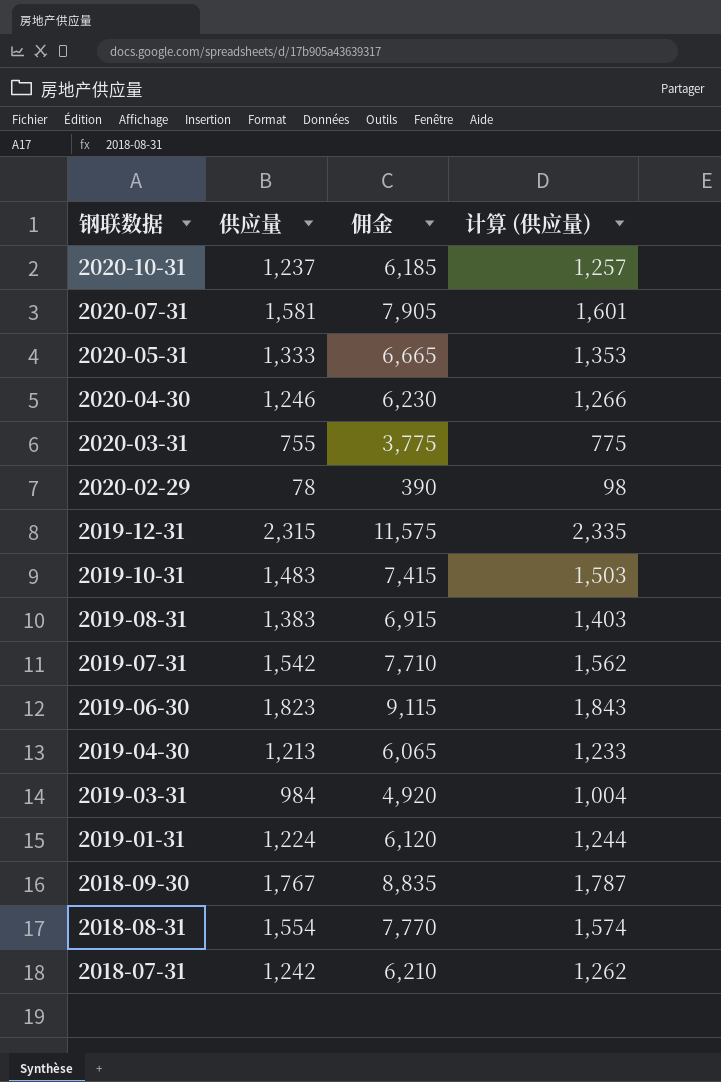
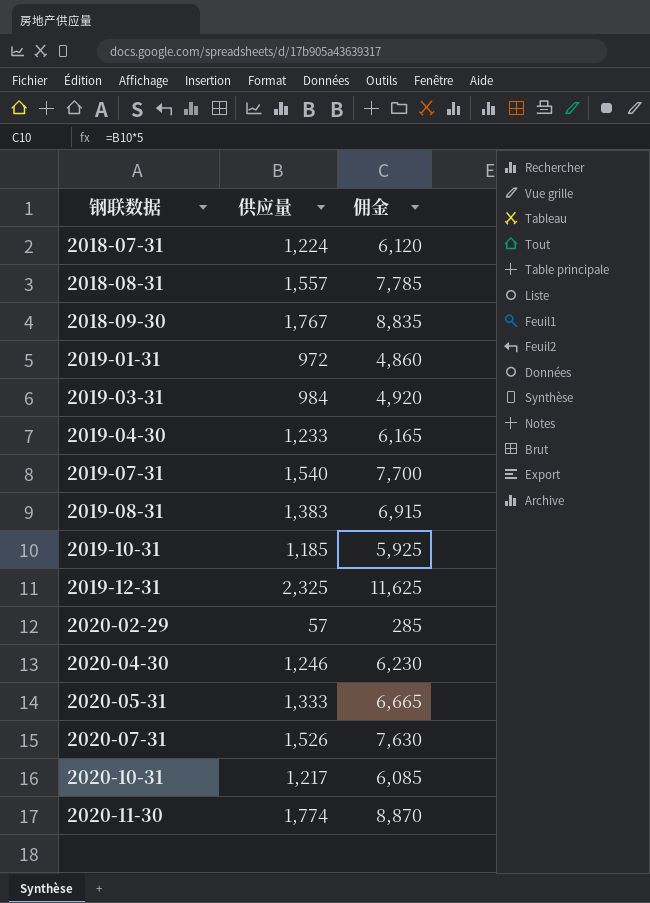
row order: 钢联数据 descending -> 钢联数据 ascending
column 计算 (供应量) | formula: [供应量] + 20 -> none
row 2020-03-31: 755 | 3,775 | 775 -> none
row 2019-06-30: 1,823 | 9,115 | 1,843 -> none
2018-07-31 | 供应量: 1,242 -> 1,224
2018-07-31 | 佣金: 6,210 -> 6,120
2018-08-31 | 供应量: 1,554 -> 1,557
2018-08-31 | 佣金: 7,770 -> 7,785
2019-01-31 | 供应量: 1,224 -> 972
2019-01-31 | 佣金: 6,120 -> 4,860
2019-04-30 | 供应量: 1,213 -> 1,233
2019-04-30 | 佣金: 6,065 -> 6,165
2019-07-31 | 供应量: 1,542 -> 1,540
2019-07-31 | 佣金: 7,710 -> 7,700
2019-10-31 | 供应量: 1,483 -> 1,185
2019-10-31 | 佣金: 7,415 -> 5,925
2019-12-31 | 供应量: 2,315 -> 2,325
2019-12-31 | 佣金: 11,575 -> 11,625
2020-02-29 | 供应量: 78 -> 57
2020-02-29 | 佣金: 390 -> 285
2020-07-31 | 供应量: 1,581 -> 1,526
2020-07-31 | 佣金: 7,905 -> 7,630
2020-10-31 | 供应量: 1,237 -> 1,217
2020-10-31 | 佣金: 6,185 -> 6,085
row 2020-11-30: none -> 1,774 | 8,870

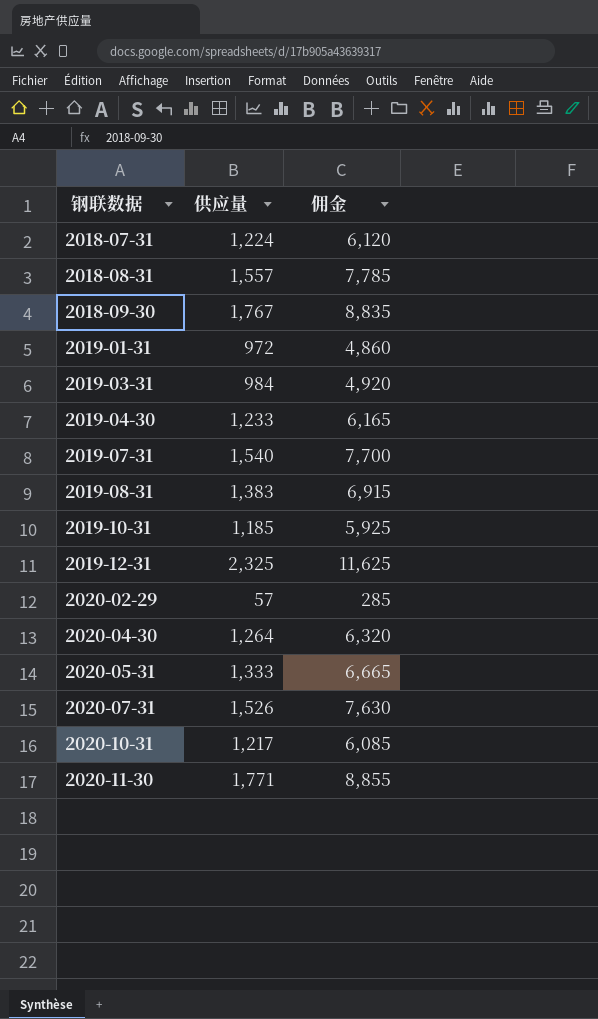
2020-04-30 | 供应量: 1,246 -> 1,264
2020-04-30 | 佣金: 6,230 -> 6,320
2020-11-30 | 供应量: 1,774 -> 1,771
2020-11-30 | 佣金: 8,870 -> 8,855

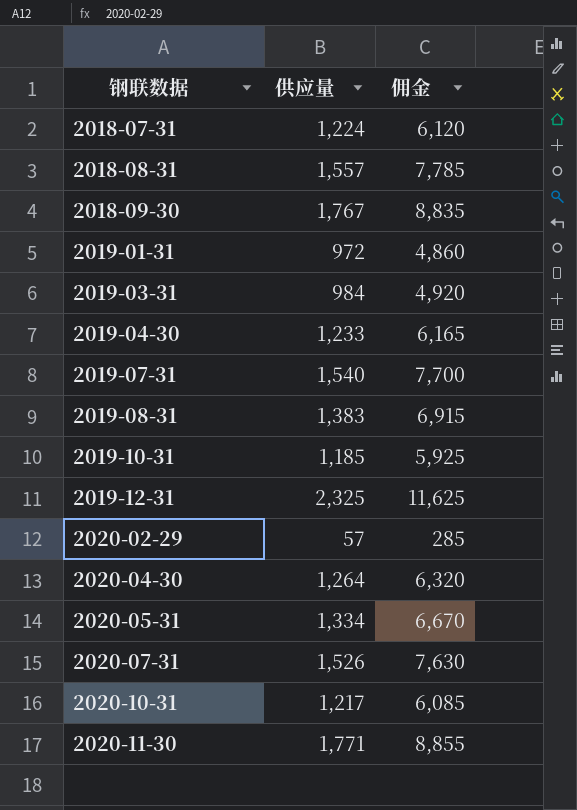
2020-05-31 | 供应量: 1,333 -> 1,334
2020-05-31 | 佣金: 6,665 -> 6,670

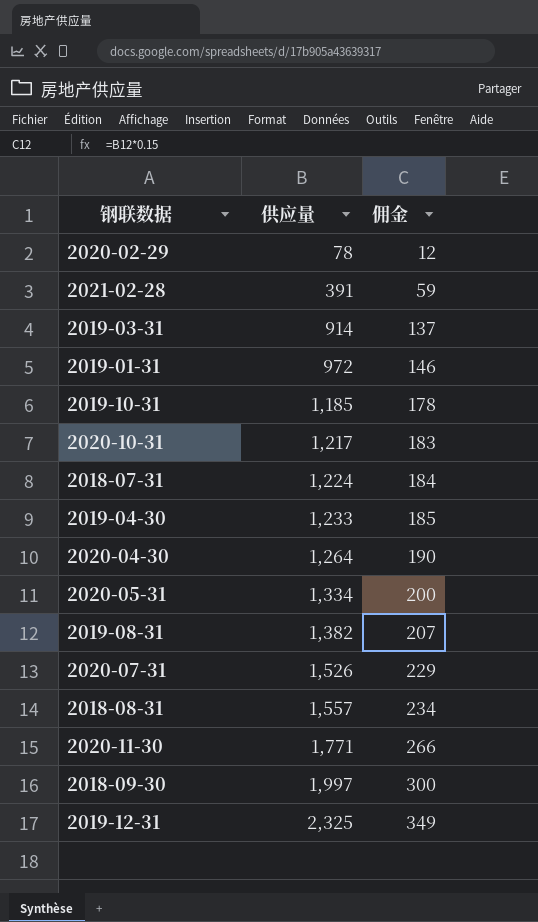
row order: 钢联数据 ascending -> 供应量 ascending
column 佣金 | formula: [供应量] * 5 -> [供应量] * 0.15
row 2019-07-31: 1,540 | 7,700 -> none
2020-02-29 | 供应量: 57 -> 78
row 2021-02-28: none -> 391 | 59
2019-03-31 | 供应量: 984 -> 914
2019-08-31 | 供应量: 1,383 -> 1,382
2018-09-30 | 供应量: 1,767 -> 1,997

